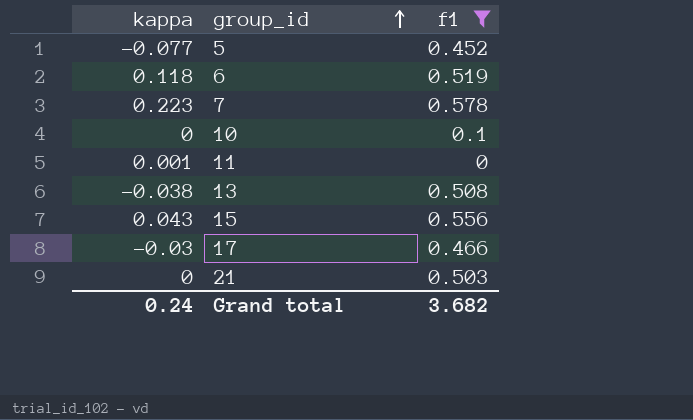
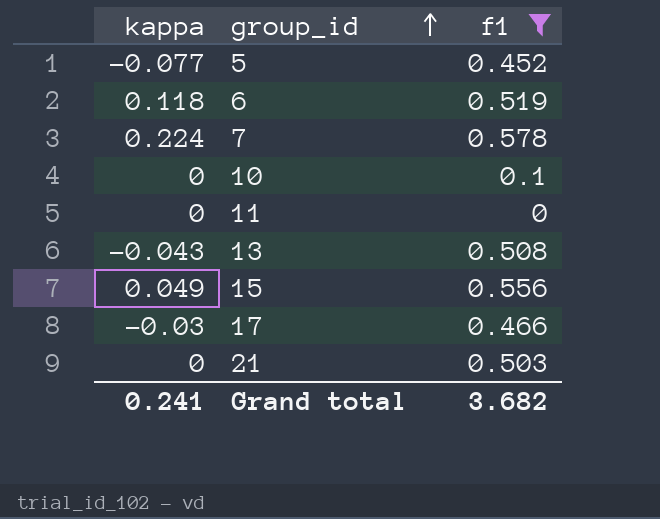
7 | kappa: 0.223 -> 0.224
11 | kappa: 0.001 -> 0
13 | kappa: -0.038 -> -0.043
15 | kappa: 0.043 -> 0.049
Grand total | kappa: 0.24 -> 0.241

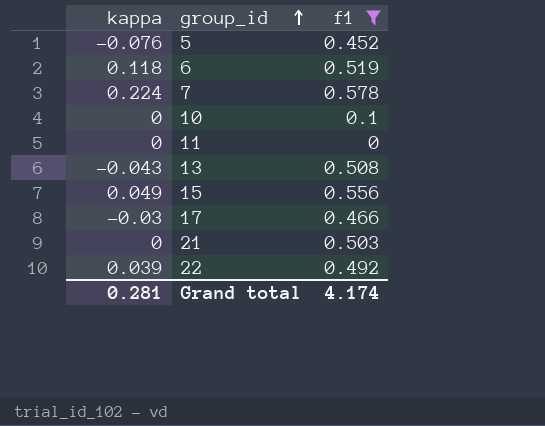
5 | kappa: -0.077 -> -0.076
row 22: none -> 0.039 | 0.492
Grand total | kappa: 0.241 -> 0.281
Grand total | f1: 3.682 -> 4.174

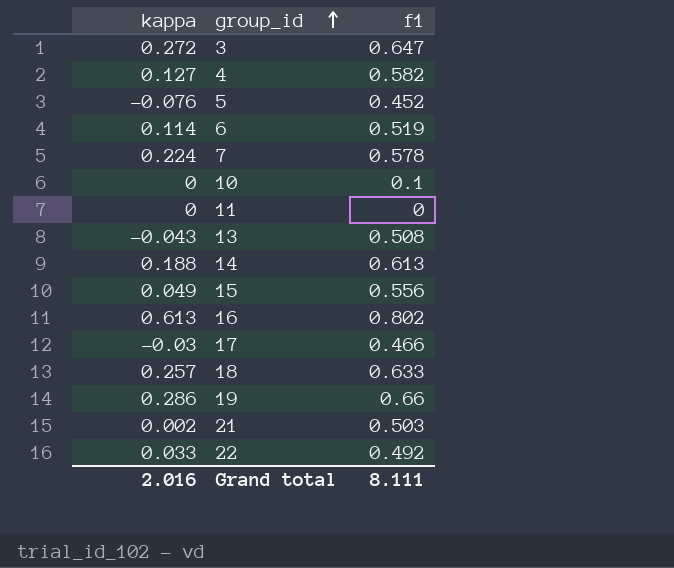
filter: f1 <= 0.578 -> none
6 | kappa: 0.118 -> 0.114
21 | kappa: 0 -> 0.002
22 | kappa: 0.039 -> 0.033
Grand total | kappa: 0.281 -> 2.016
Grand total | f1: 4.174 -> 8.111

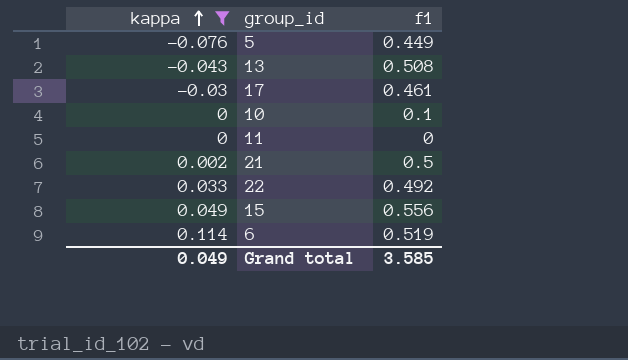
filter: none -> kappa <= 0.114
row order: group_id ascending -> kappa ascending
5 | f1: 0.452 -> 0.449
17 | f1: 0.466 -> 0.461
21 | f1: 0.503 -> 0.5
Grand total | kappa: 2.016 -> 0.049
Grand total | f1: 8.111 -> 3.585

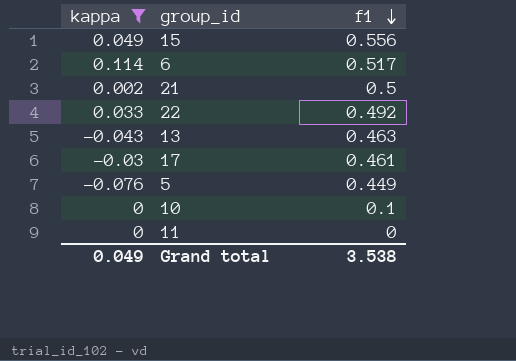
row order: kappa ascending -> f1 descending
6 | f1: 0.519 -> 0.517
13 | f1: 0.508 -> 0.463
Grand total | f1: 3.585 -> 3.538

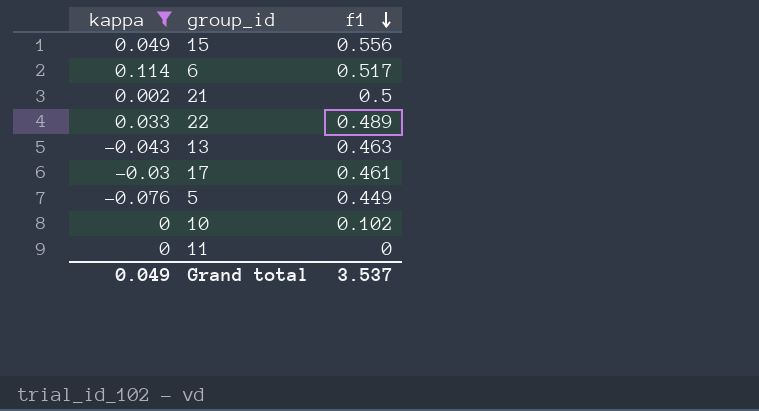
22 | f1: 0.492 -> 0.489
10 | f1: 0.1 -> 0.102
Grand total | f1: 3.538 -> 3.537

